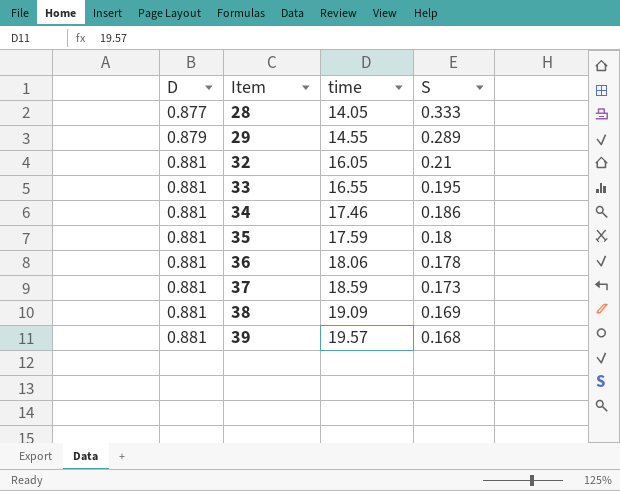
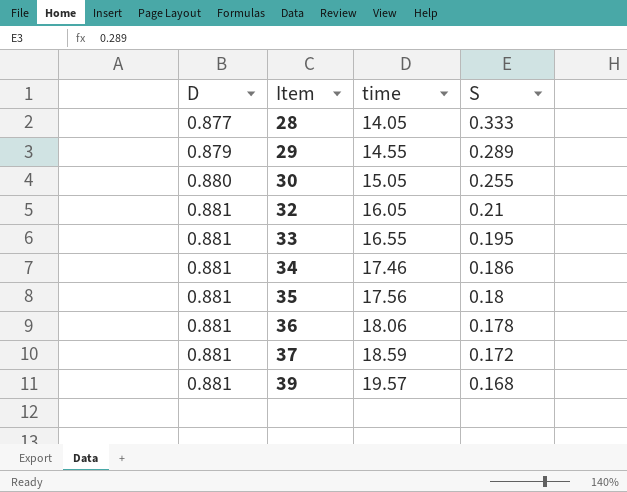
row 38: 0.881 | 19.09 | 0.169 -> none
row 30: none -> 0.880 | 15.05 | 0.255
35 | time: 17.59 -> 17.56
37 | S: 0.173 -> 0.172

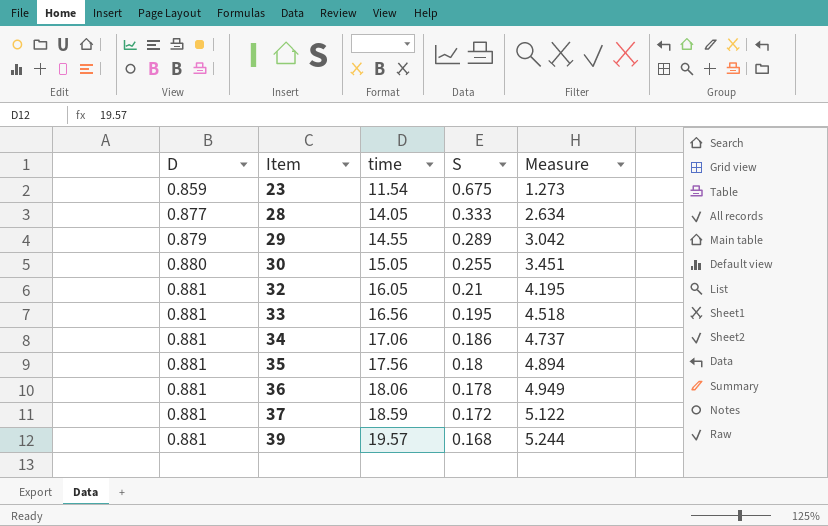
column Measure | formula: none -> [D] / [S]
row 23: none -> 0.859 | 11.54 | 0.675 | 1.273
33 | time: 16.55 -> 16.56
34 | time: 17.46 -> 17.06

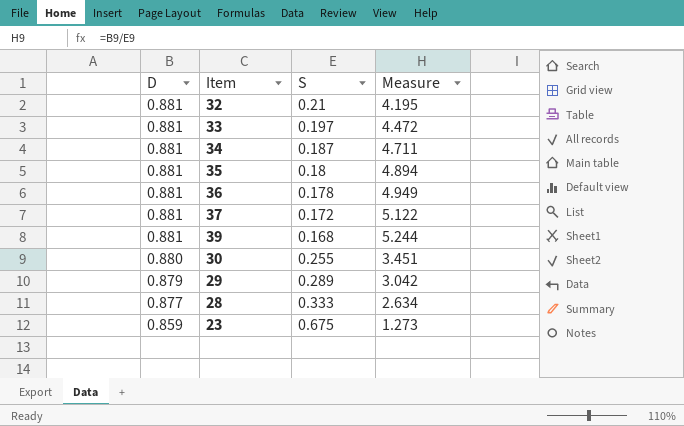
row order: D ascending -> D descending
column time | position: 3 -> none
33 | S: 0.195 -> 0.197
33 | Measure: 4.518 -> 4.472
34 | S: 0.186 -> 0.187
34 | Measure: 4.737 -> 4.711

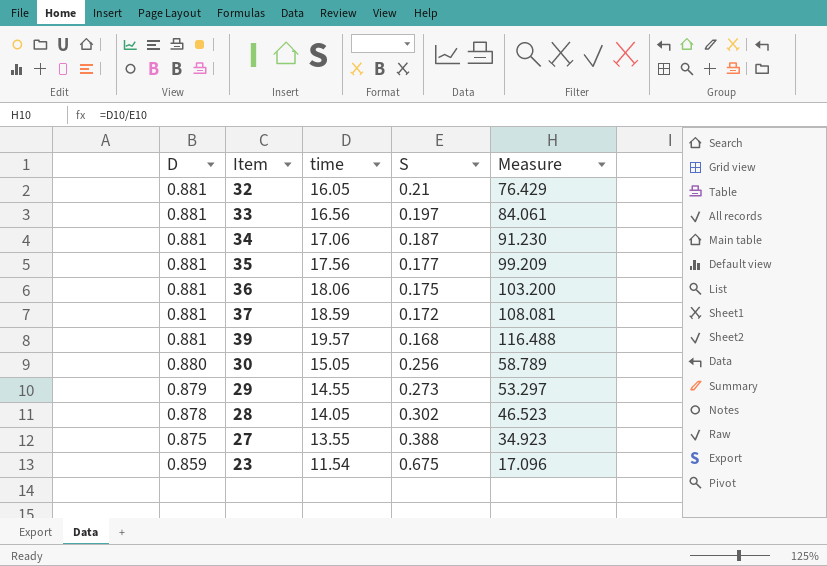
column time | position: none -> 3
column Measure | formula: [D] / [S] -> [time] / [S]
35 | S: 0.18 -> 0.177
36 | S: 0.178 -> 0.175
30 | S: 0.255 -> 0.256
29 | S: 0.289 -> 0.273
28 | D: 0.877 -> 0.878
28 | S: 0.333 -> 0.302
row 27: none -> 0.875 | 13.55 | 0.388 | 34.923

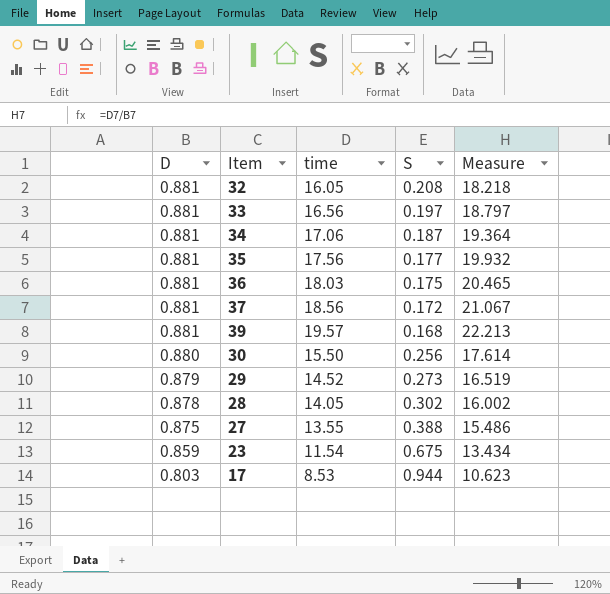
column Measure | formula: [time] / [S] -> [time] / [D]
32 | S: 0.21 -> 0.208
36 | time: 18.06 -> 18.03
37 | time: 18.59 -> 18.56
30 | time: 15.05 -> 15.50
29 | time: 14.55 -> 14.52
row 17: none -> 0.803 | 8.53 | 0.944 | 10.623

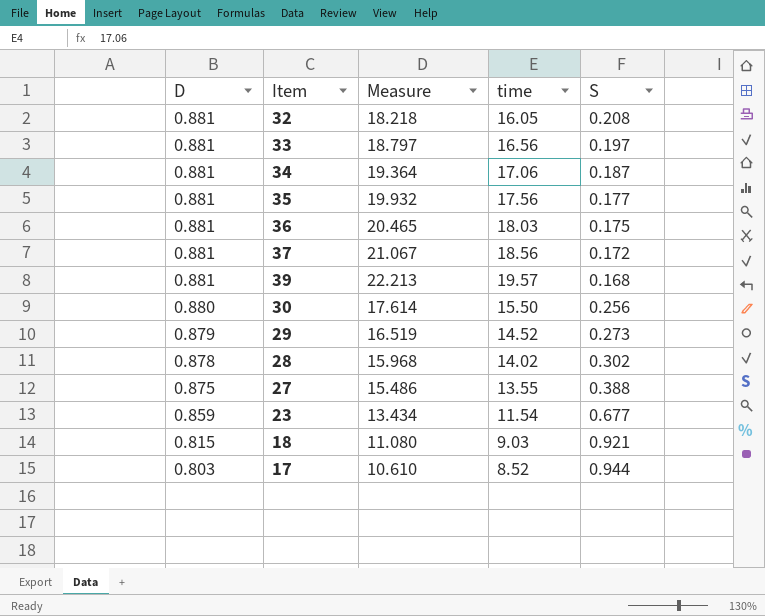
column Measure | position: 5 -> 3
28 | Measure: 16.002 -> 15.968
28 | time: 14.05 -> 14.02
23 | S: 0.675 -> 0.677
row 18: none -> 0.815 | 11.080 | 9.03 | 0.921
17 | Measure: 10.623 -> 10.610
17 | time: 8.53 -> 8.52

